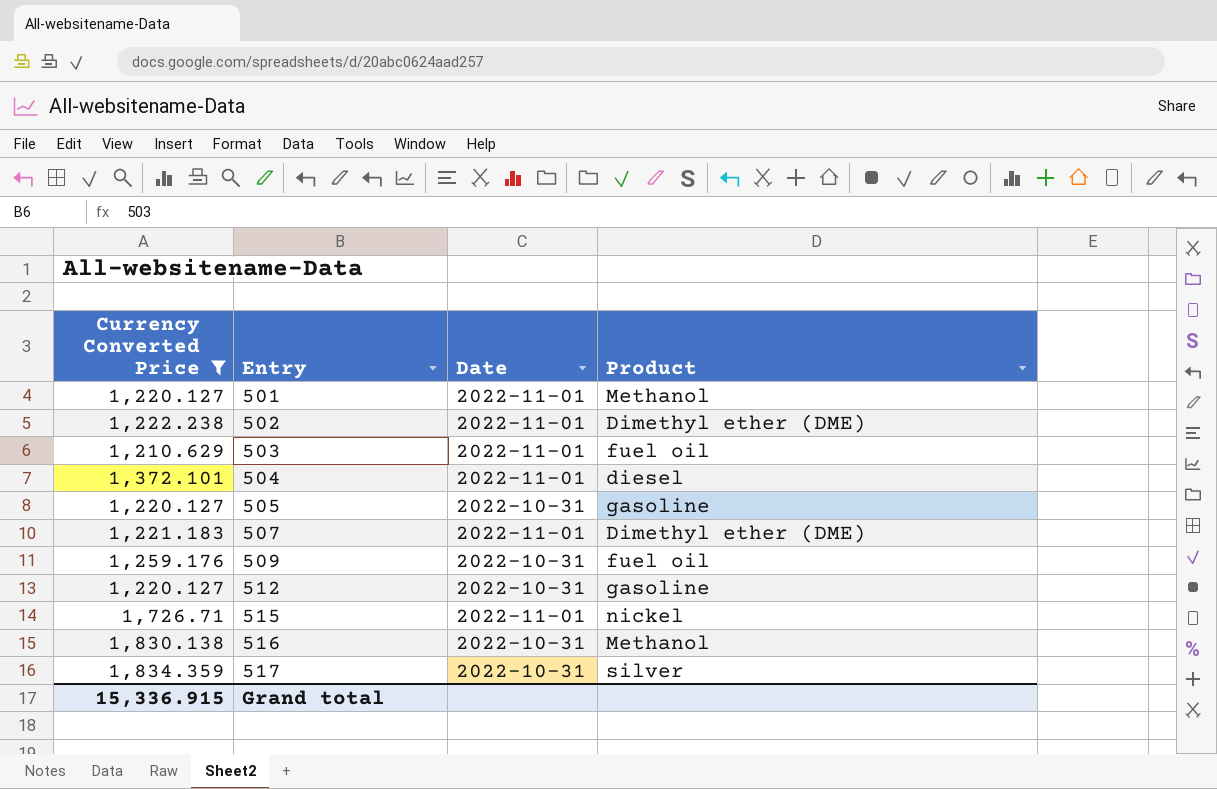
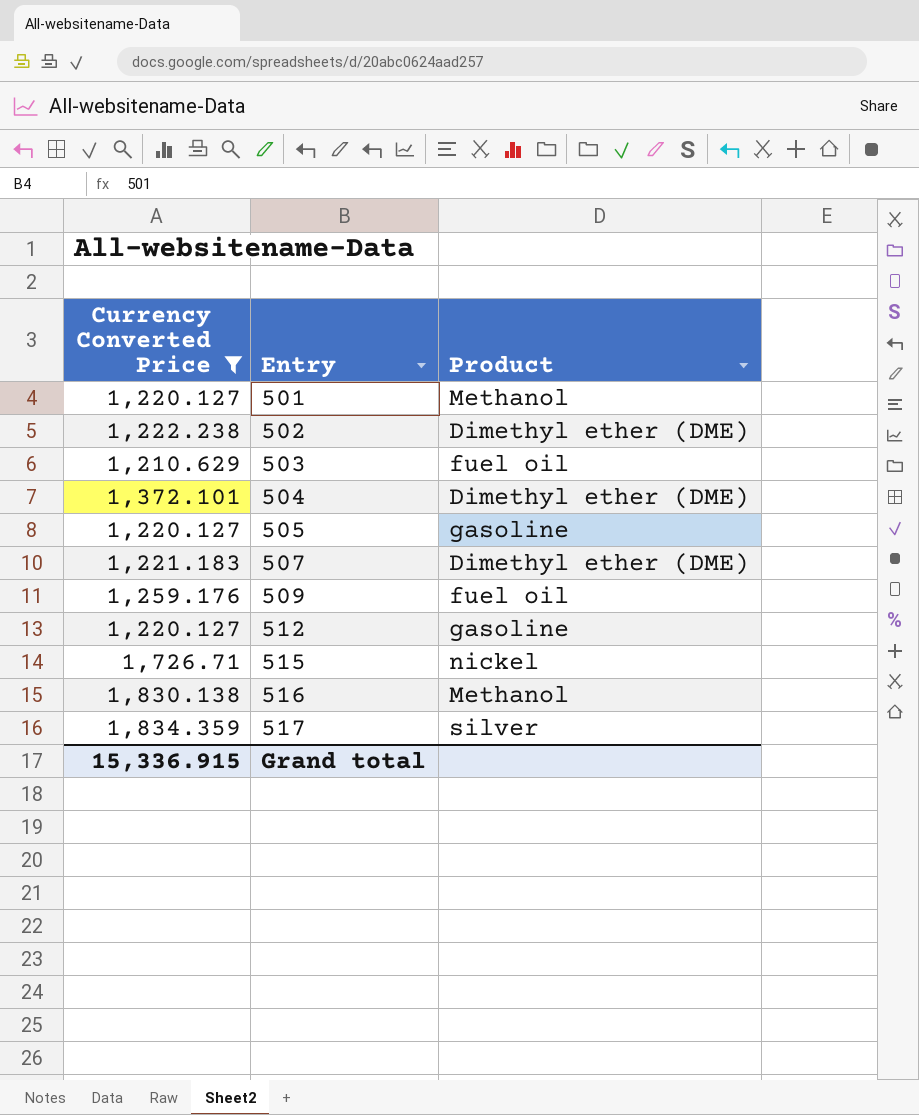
column Date | position: 3 -> none
504 | Product: diesel -> Dimethyl ether (DME)

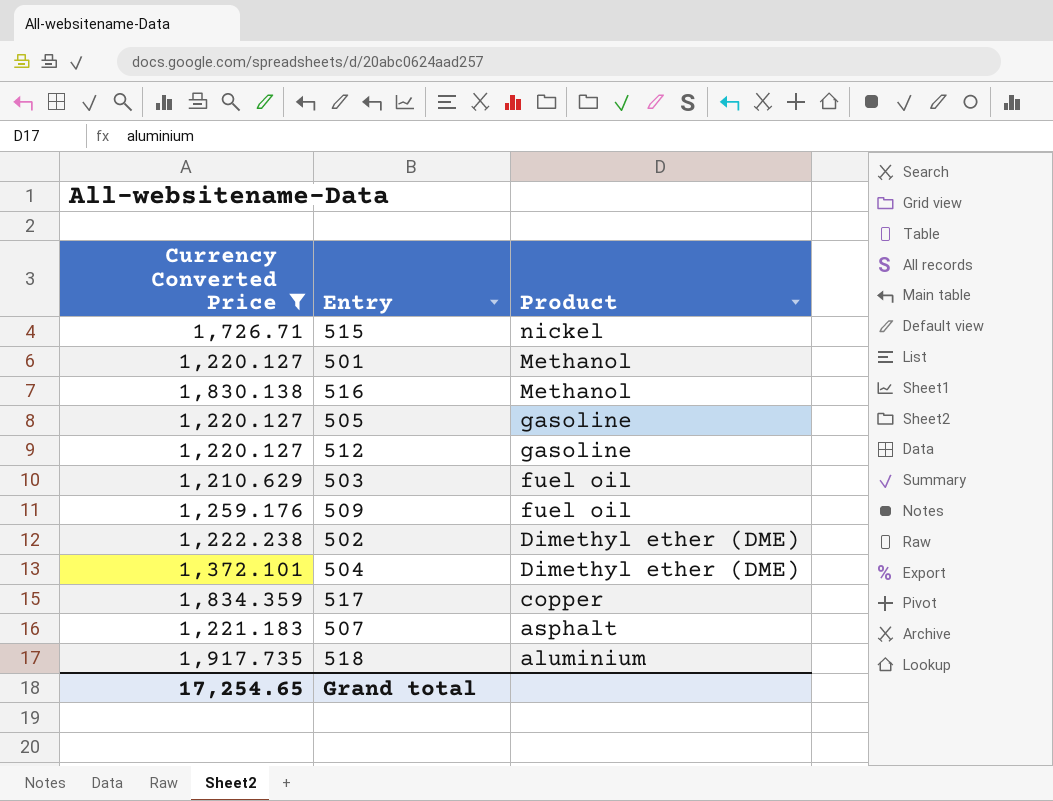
row order: Entry ascending -> Product descending
517 | Product: silver -> copper
507 | Product: Dimethyl ether (DME) -> asphalt
row 518: none -> 1,917.735 | aluminium
Grand total | Currency Converted Price: 15,336.915 -> 17,254.65

